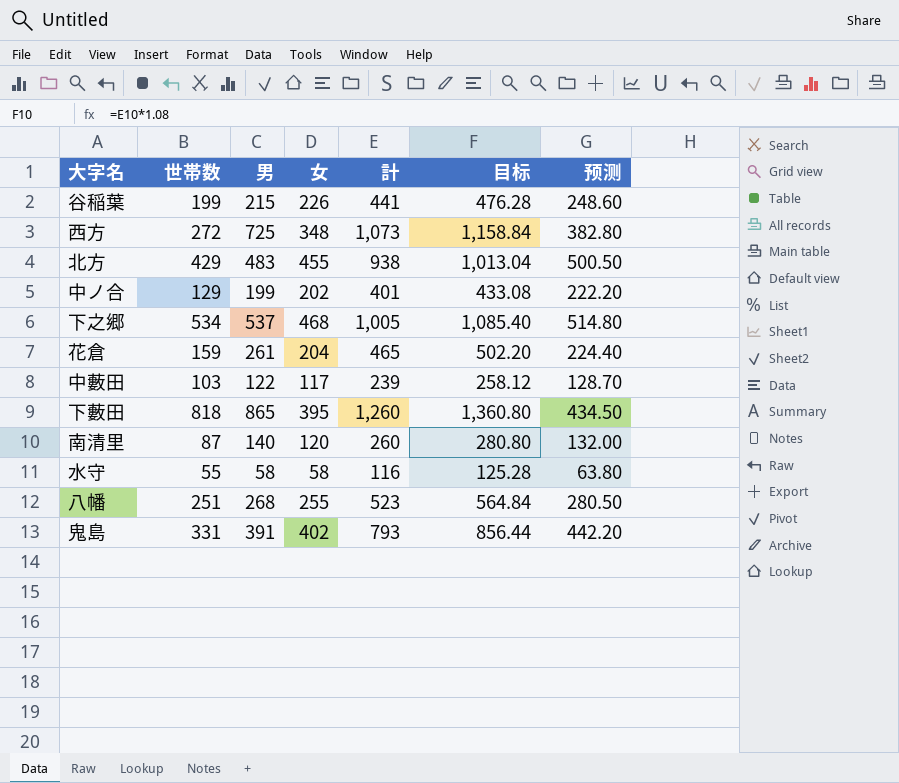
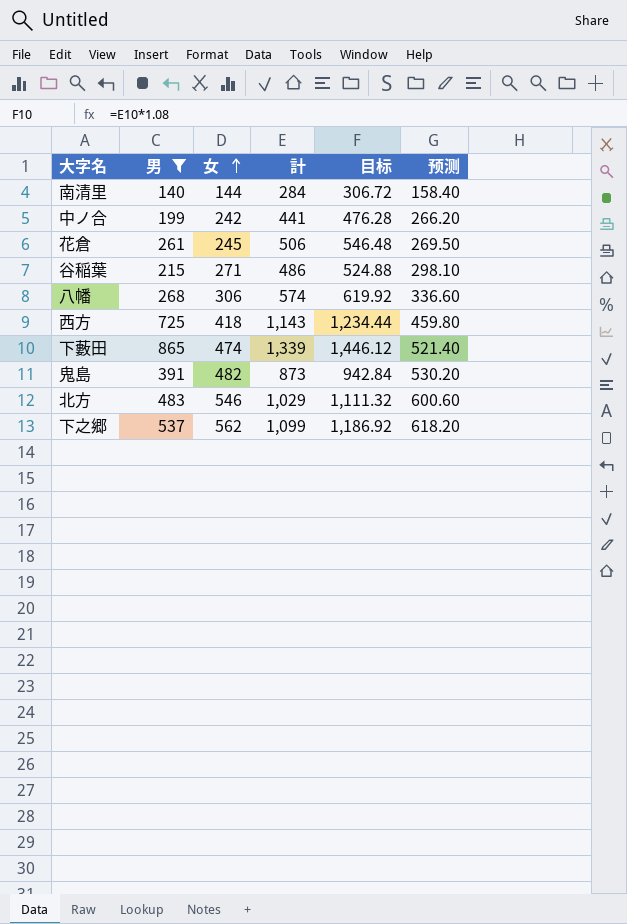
filter: none -> 男 >= 140
row order: none -> 女 ascending
column 世帯数 | position: 2 -> none
南清里 | 女: 120 -> 144
南清里 | 計: 260 -> 284
南清里 | 目标: 280.80 -> 306.72
南清里 | 预测: 132.00 -> 158.40
中ノ合 | 女: 202 -> 242
中ノ合 | 計: 401 -> 441
中ノ合 | 目标: 433.08 -> 476.28
中ノ合 | 预测: 222.20 -> 266.20
花倉 | 女: 204 -> 245
花倉 | 計: 465 -> 506
花倉 | 目标: 502.20 -> 546.48
花倉 | 预测: 224.40 -> 269.50
谷稲葉 | 女: 226 -> 271
谷稲葉 | 計: 441 -> 486
谷稲葉 | 目标: 476.28 -> 524.88
谷稲葉 | 预测: 248.60 -> 298.10
八幡 | 女: 255 -> 306
八幡 | 計: 523 -> 574
八幡 | 目标: 564.84 -> 619.92
八幡 | 预测: 280.50 -> 336.60
西方 | 女: 348 -> 418
西方 | 計: 1,073 -> 1,143
西方 | 目标: 1,158.84 -> 1,234.44
西方 | 预测: 382.80 -> 459.80
下藪田 | 女: 395 -> 474
下藪田 | 計: 1,260 -> 1,339
下藪田 | 目标: 1,360.80 -> 1,446.12
下藪田 | 预测: 434.50 -> 521.40
鬼島 | 女: 402 -> 482
鬼島 | 計: 793 -> 873
鬼島 | 目标: 856.44 -> 942.84
鬼島 | 预测: 442.20 -> 530.20
北方 | 女: 455 -> 546
北方 | 計: 938 -> 1,029
北方 | 目标: 1,013.04 -> 1,111.32
北方 | 预测: 500.50 -> 600.60
下之郷 | 女: 468 -> 562
下之郷 | 計: 1,005 -> 1,099
下之郷 | 目标: 1,085.40 -> 1,186.92
下之郷 | 预测: 514.80 -> 618.20

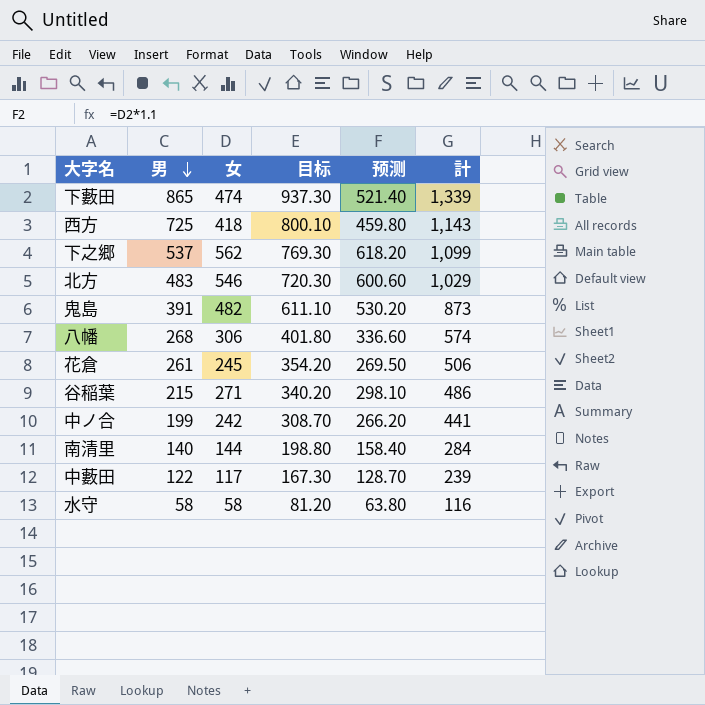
filter: 男 >= 140 -> none
row order: 女 ascending -> 男 descending
column 目标 | formula: [計] * 1.08 -> [計] * 0.7
column 計 | position: 4 -> 6

